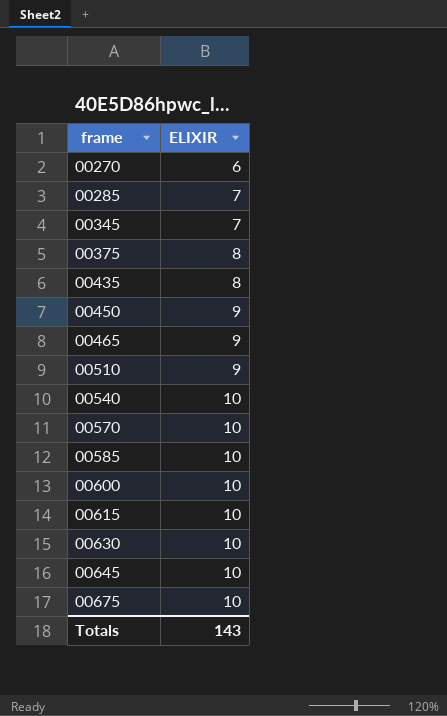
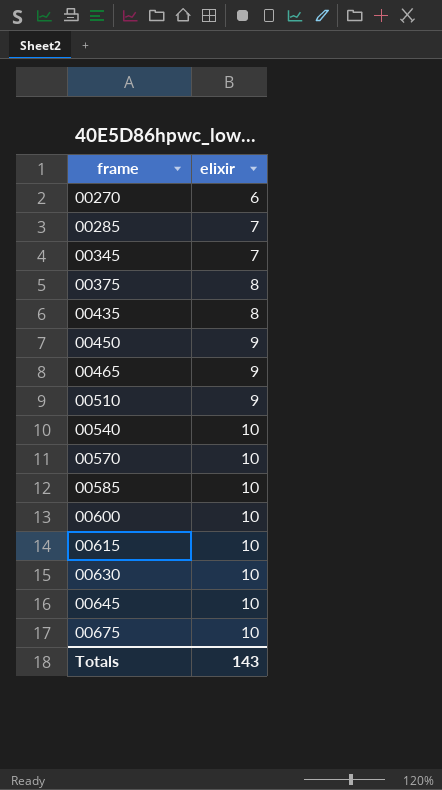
column name: ELIXIR -> elixir

